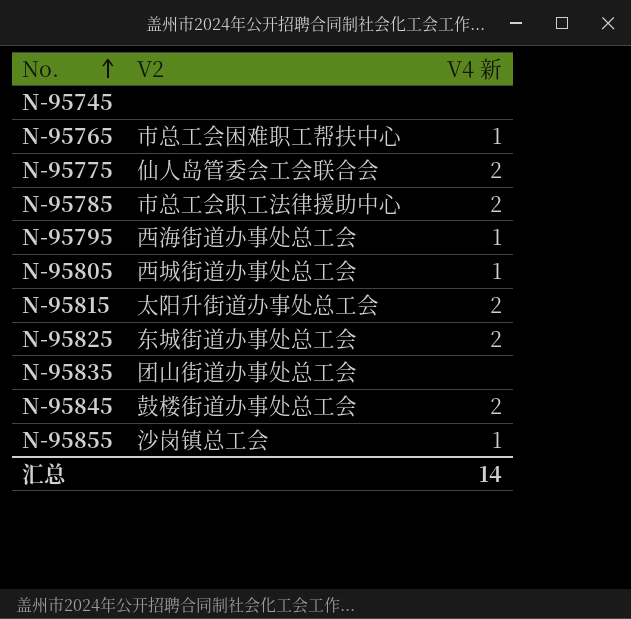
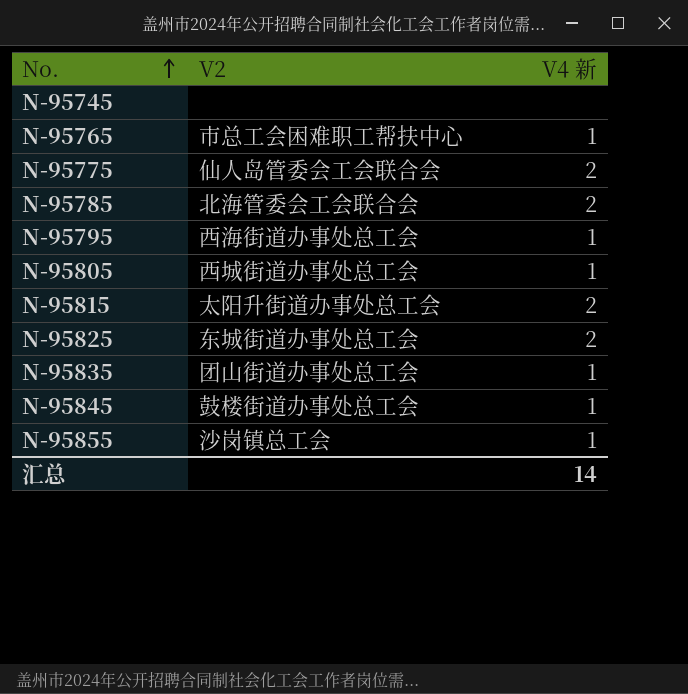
N-95785 | V2: 市总工会职工法律援助中心 -> 北海管委会工会联合会
N-95835 | V4 新: none -> 1
N-95845 | V4 新: 2 -> 1

